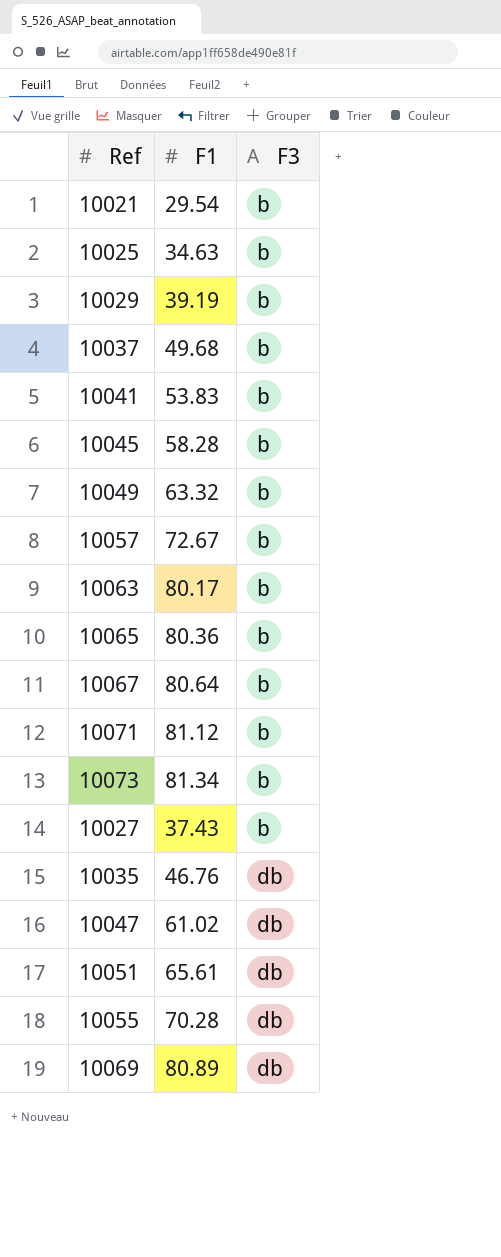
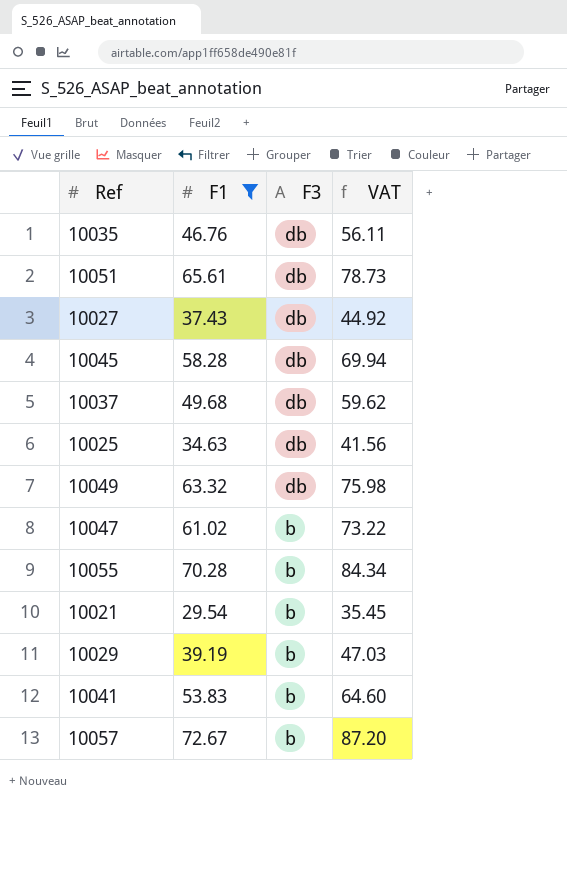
filter: none -> F1 <= 72.67
row order: F3 ascending -> F3 descending
column VAT | formula: none -> [F1] * 1.2
10027 | F3: b -> db
10045 | F3: b -> db
10037 | F3: b -> db
10025 | F3: b -> db
10049 | F3: b -> db
10047 | F3: db -> b
10055 | F3: db -> b

